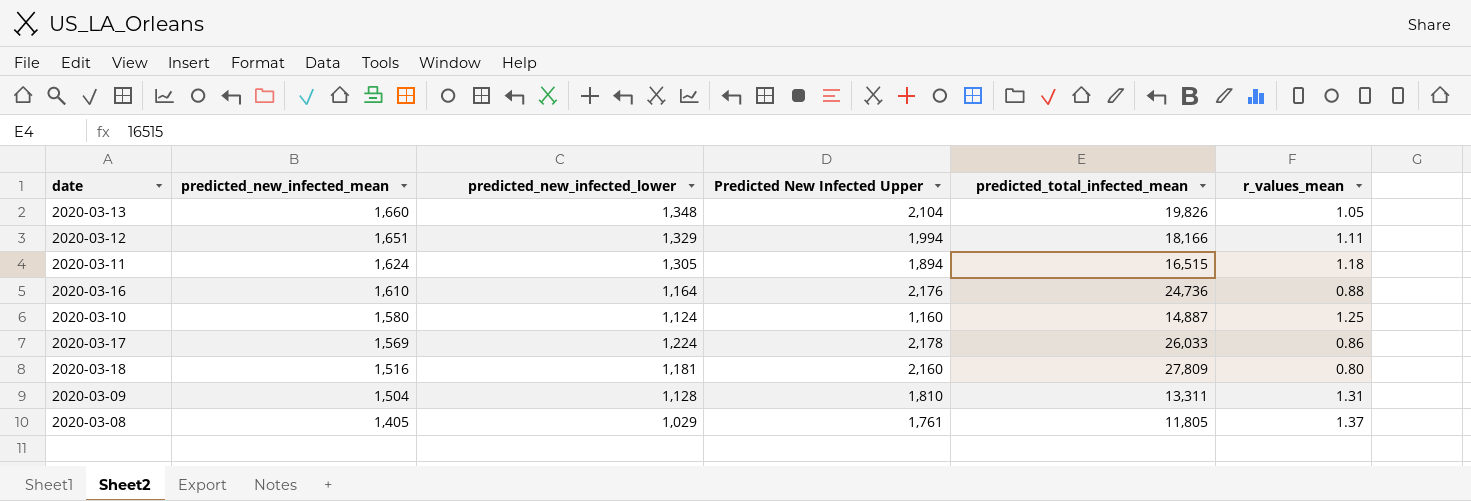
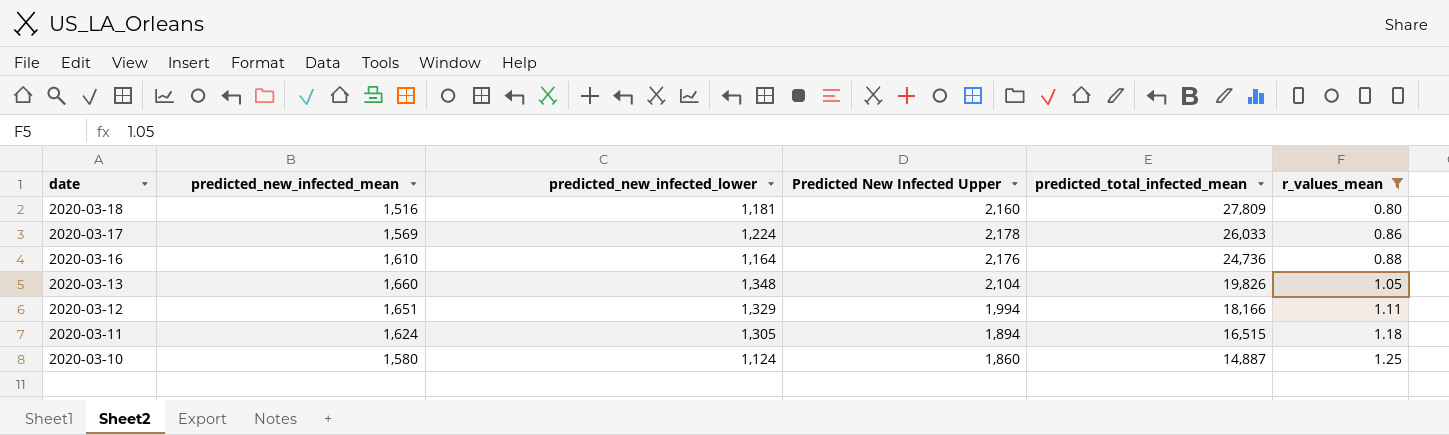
filter: none -> r_values_mean <= 1.25
row order: predicted_new_infected_mean descending -> date descending
2020-03-10 | Predicted New Infected Upper: 1,160 -> 1,860

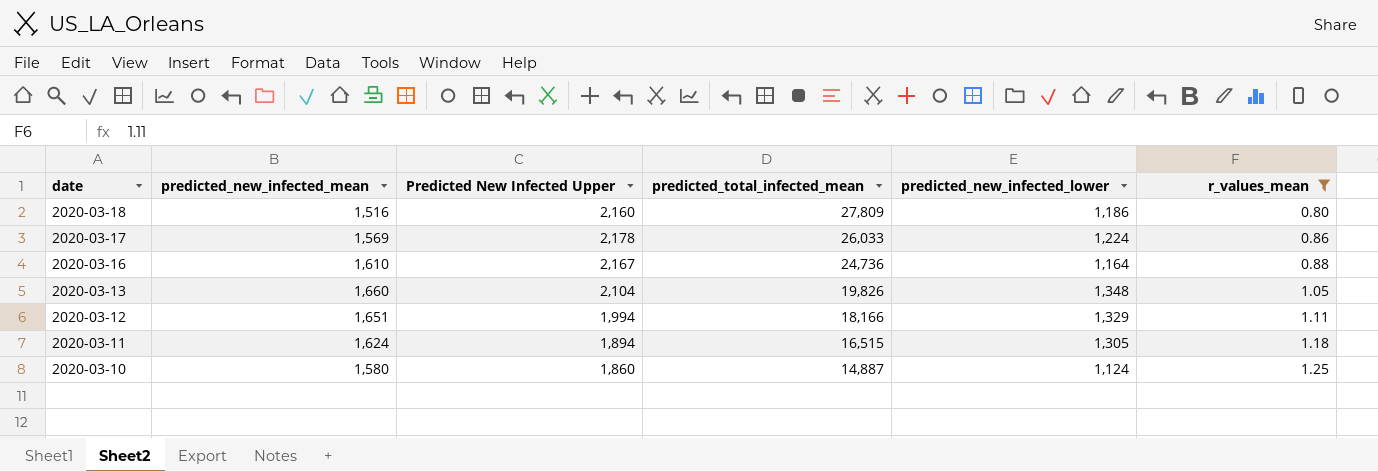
column predicted_new_infected_lower | position: 3 -> 5
2020-03-18 | predicted_new_infected_lower: 1,181 -> 1,186
2020-03-16 | Predicted New Infected Upper: 2,176 -> 2,167

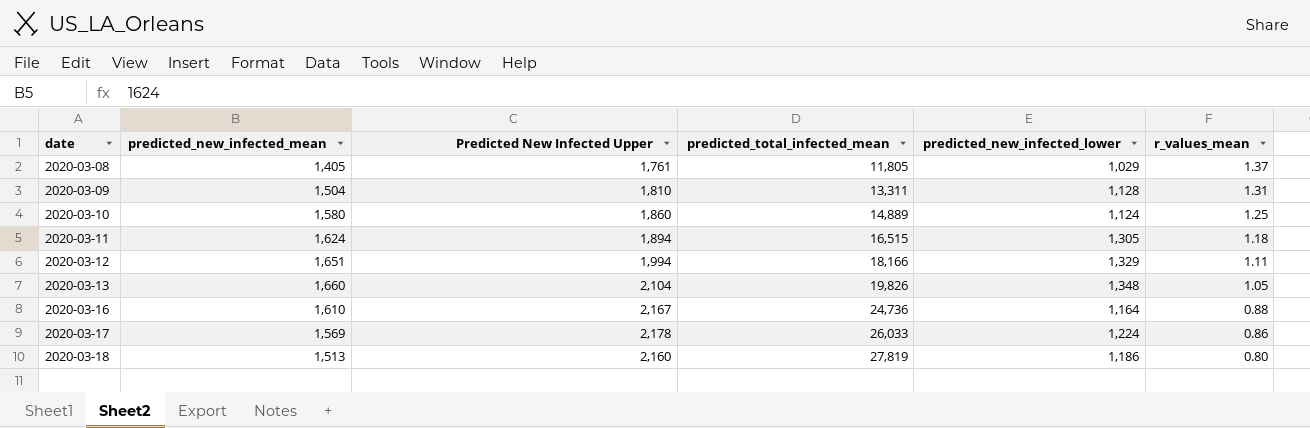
filter: r_values_mean <= 1.25 -> none
row order: date descending -> date ascending
2020-03-10 | predicted_total_infected_mean: 14,887 -> 14,889
2020-03-18 | predicted_new_infected_mean: 1,516 -> 1,513
2020-03-18 | predicted_total_infected_mean: 27,809 -> 27,819

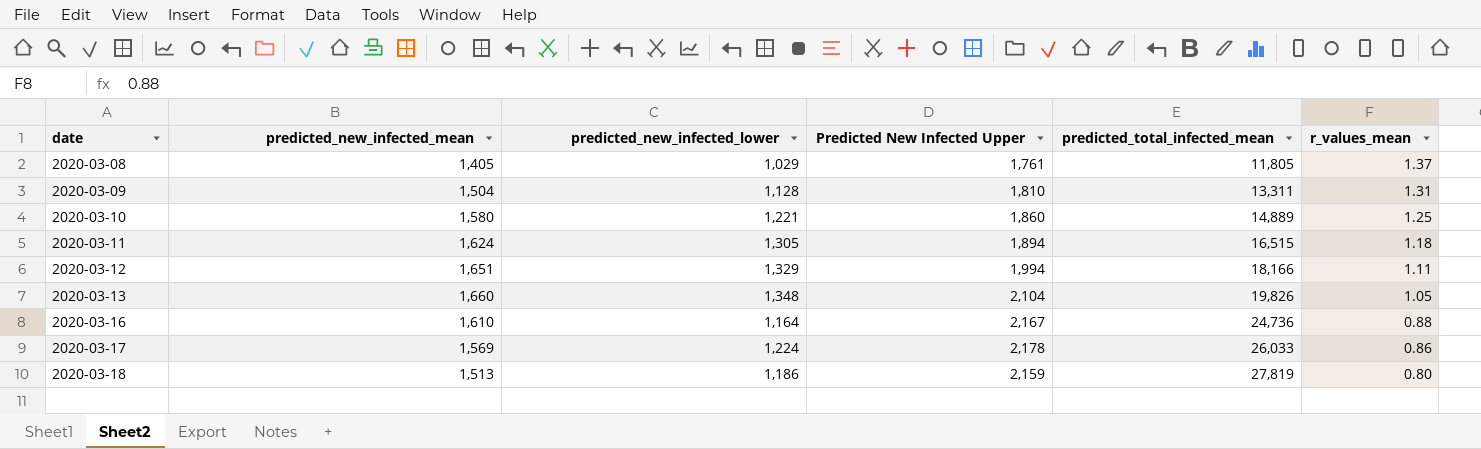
column predicted_new_infected_lower | position: 5 -> 3
2020-03-10 | predicted_new_infected_lower: 1,124 -> 1,221
2020-03-18 | Predicted New Infected Upper: 2,160 -> 2,159

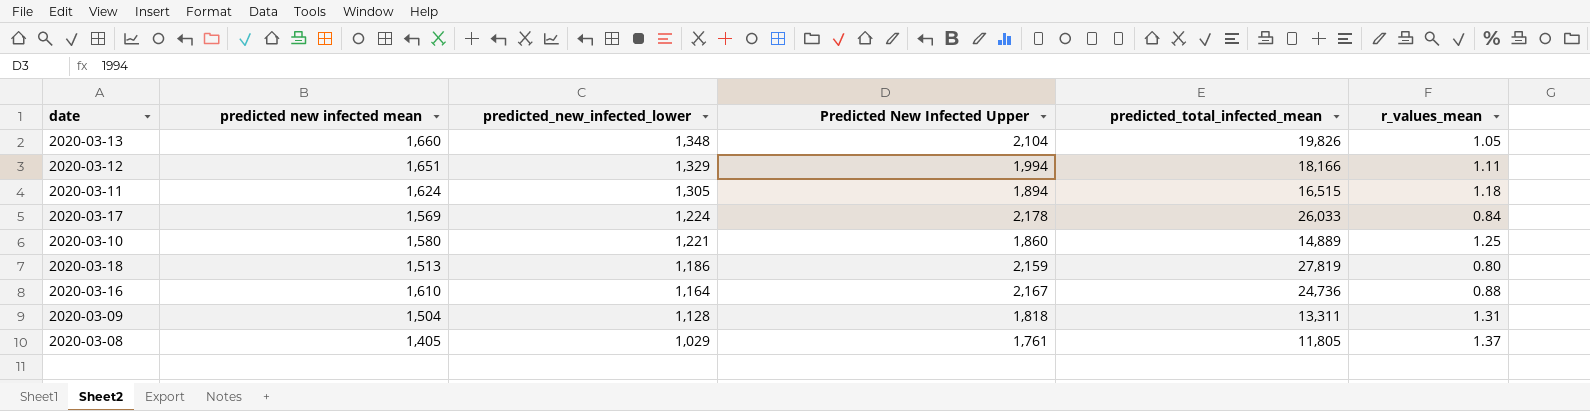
row order: date ascending -> predicted_new_infected_lower descending
column name: predicted_new_infected_mean -> predicted new infected mean
2020-03-17 | r_values_mean: 0.86 -> 0.84
2020-03-09 | Predicted New Infected Upper: 1,810 -> 1,818

